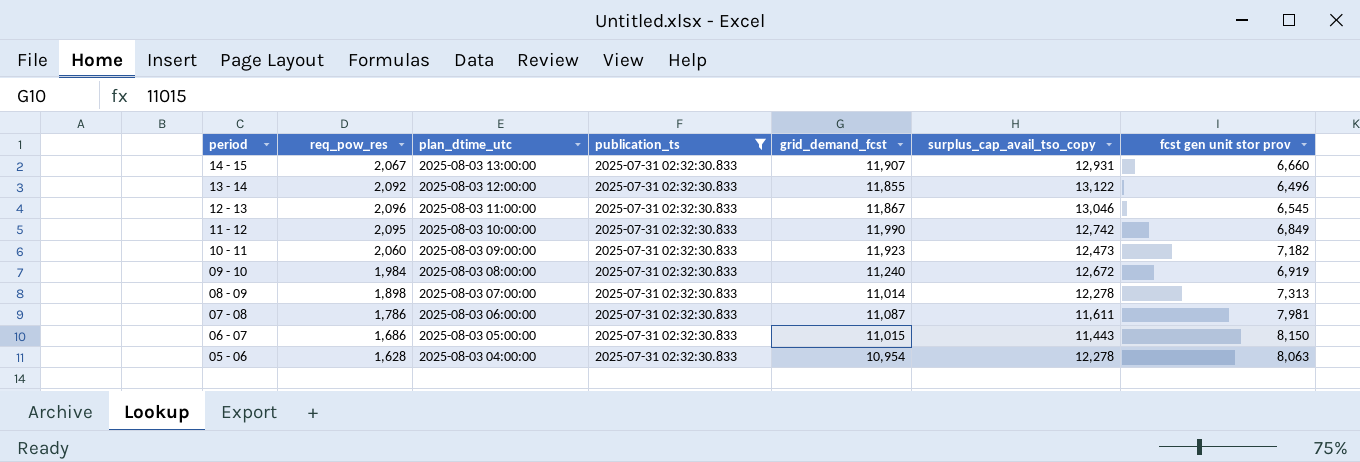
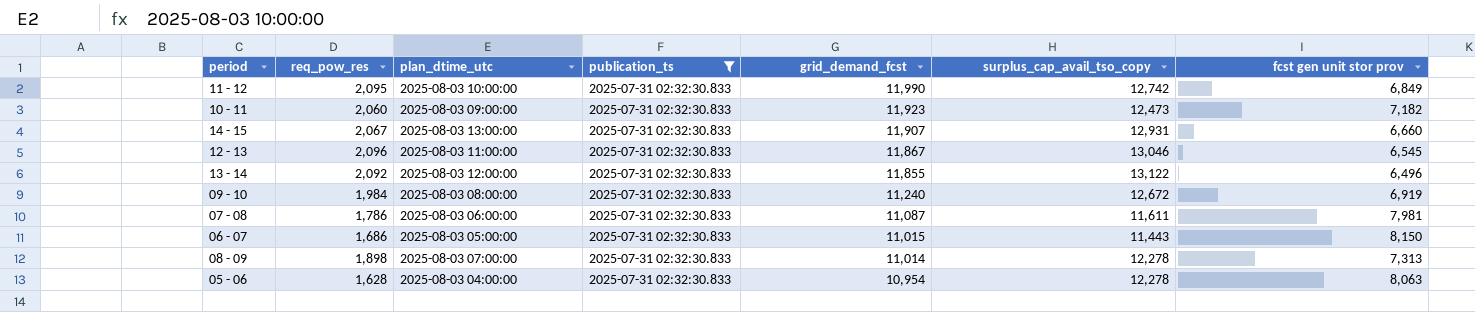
row order: period descending -> grid_demand_fcst descending

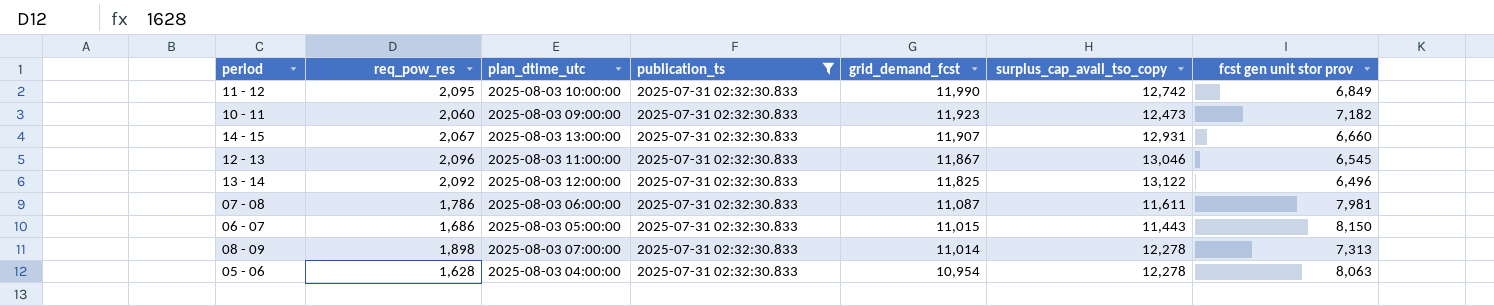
row 09 - 10: 1,984 | 2025-08-03 08:00:00 | 2025-07-31 02:32:30.833 | 11,240 | 12,672 | 6,919 -> none
13 - 14 | grid_demand_fcst: 11,855 -> 11,825

